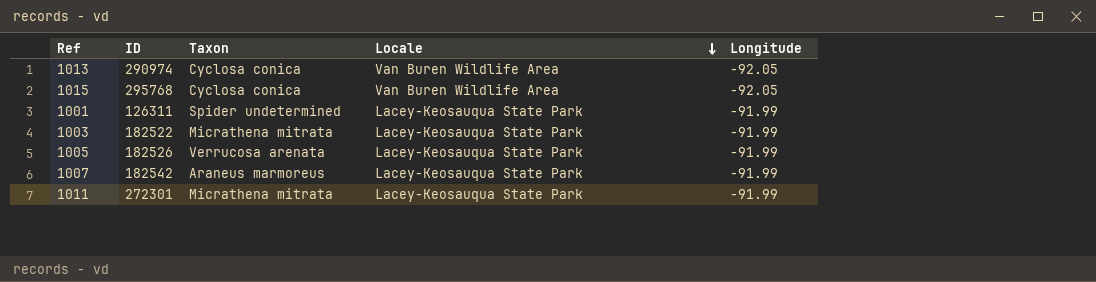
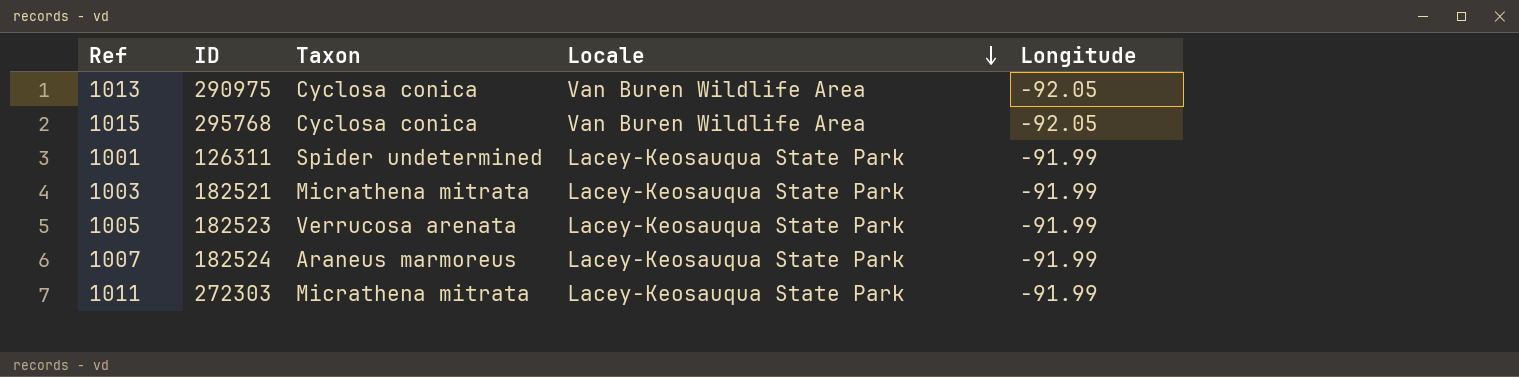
1013 | ID: 290974 -> 290975
1003 | ID: 182522 -> 182521
1005 | ID: 182526 -> 182523
1007 | ID: 182542 -> 182524
1011 | ID: 272301 -> 272303

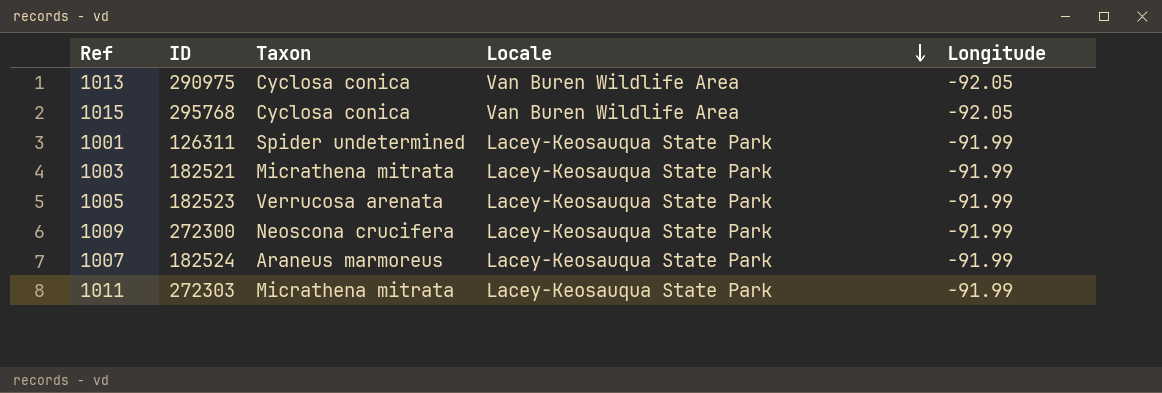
row 1009: none -> 272300 | Neoscona crucifera | Lacey-Keosauqua State Park | -91.99

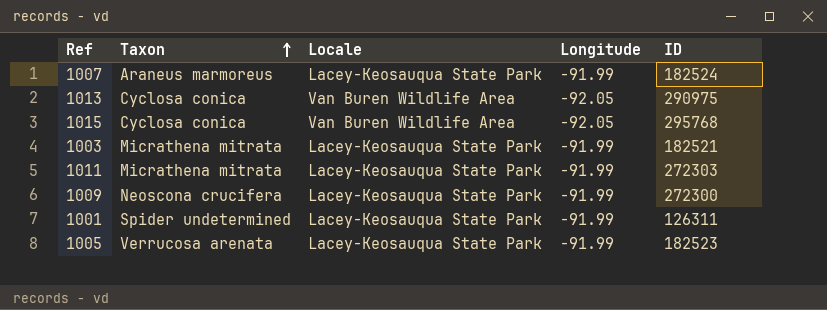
row order: Locale descending -> Taxon ascending
column ID | position: 2 -> 5

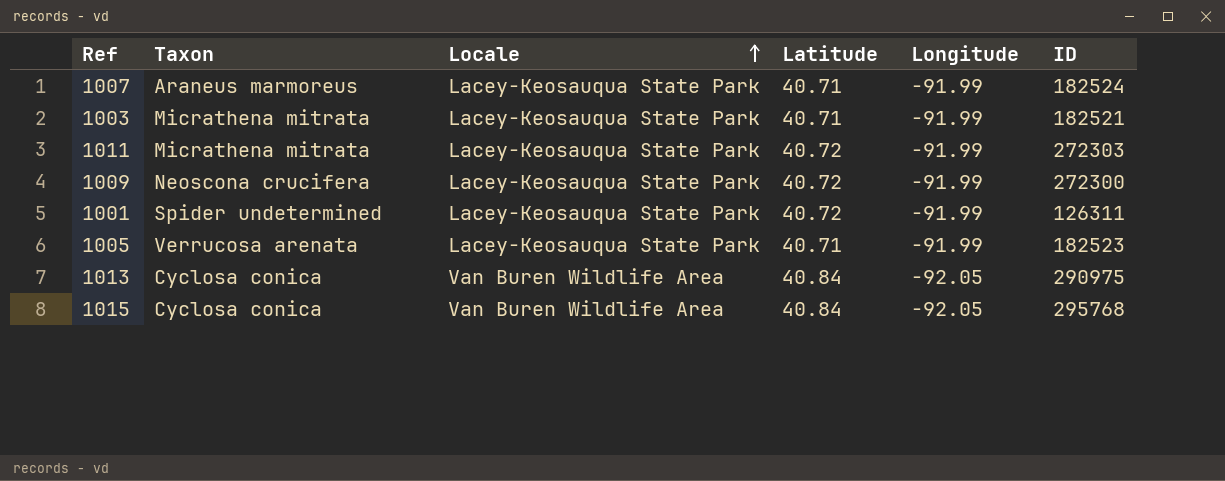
row order: Taxon ascending -> Locale ascending
column Latitude | position: none -> 4

